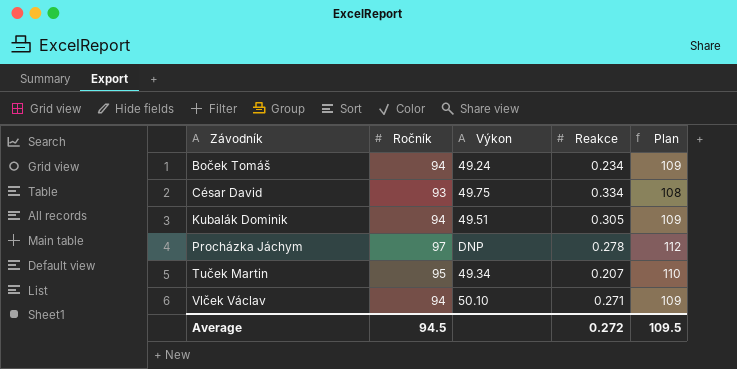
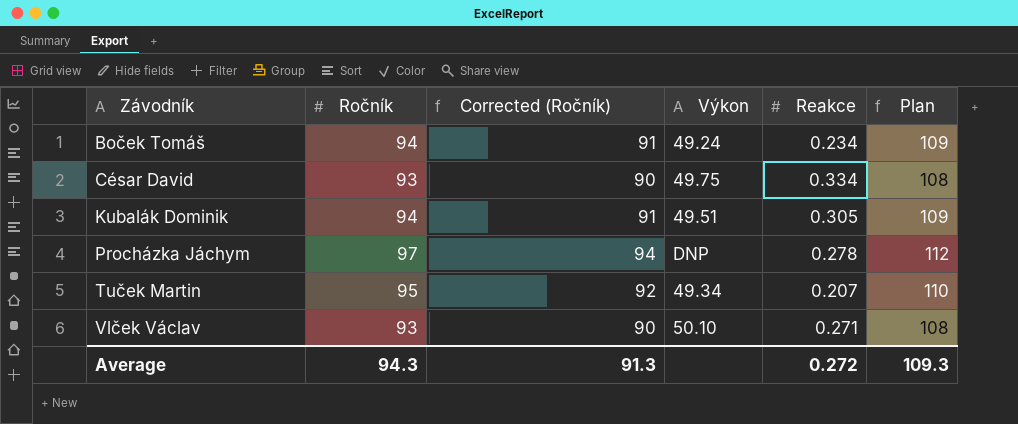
column Corrected (Ročník) | formula: none -> [Ročník] - 3
Vlček Václav | Ročník: 94 -> 93
Vlček Václav | Plan: 109 -> 108
Average | Ročník: 94.5 -> 94.3
Average | Plan: 109.5 -> 109.3

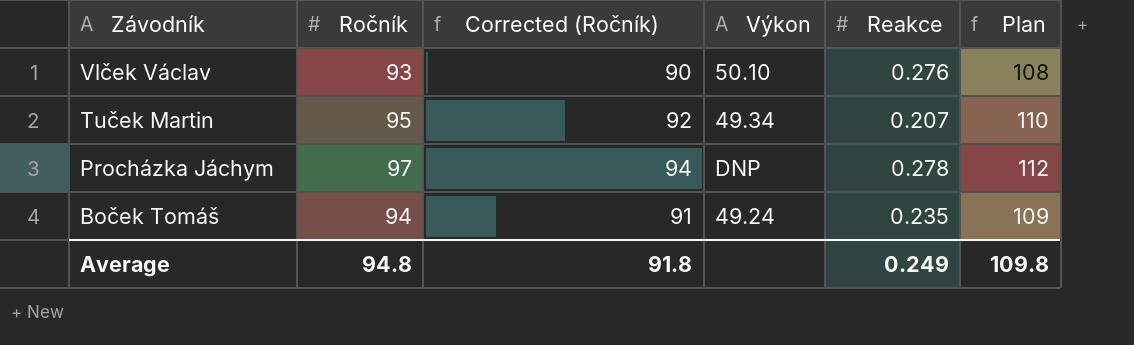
row order: Závodník ascending -> Závodník descending
row César David: 93 | 90 | 49.75 | 0.334 | 108 -> none
row Kubalák Dominik: 94 | 91 | 49.51 | 0.305 | 109 -> none
Vlček Václav | Reakce: 0.271 -> 0.276
Boček Tomáš | Reakce: 0.234 -> 0.235
Average | Ročník: 94.3 -> 94.8
Average | Corrected (Ročník): 91.3 -> 91.8
Average | Reakce: 0.272 -> 0.249
Average | Plan: 109.3 -> 109.8

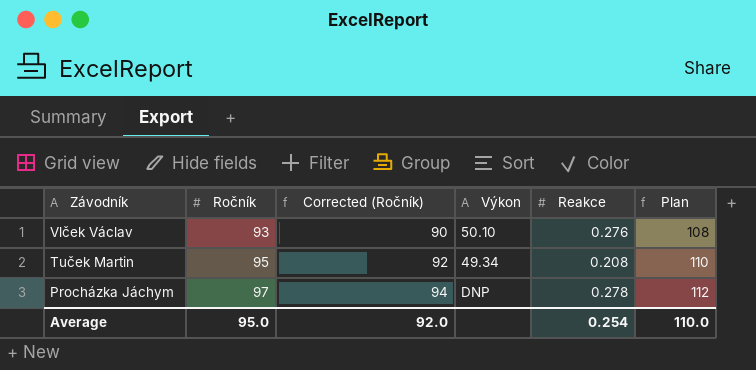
row Boček Tomáš: 94 | 91 | 49.24 | 0.235 | 109 -> none
Tuček Martin | Reakce: 0.207 -> 0.208
Average | Ročník: 94.8 -> 95.0
Average | Corrected (Ročník): 91.8 -> 92.0
Average | Reakce: 0.249 -> 0.254
Average | Plan: 109.8 -> 110.0

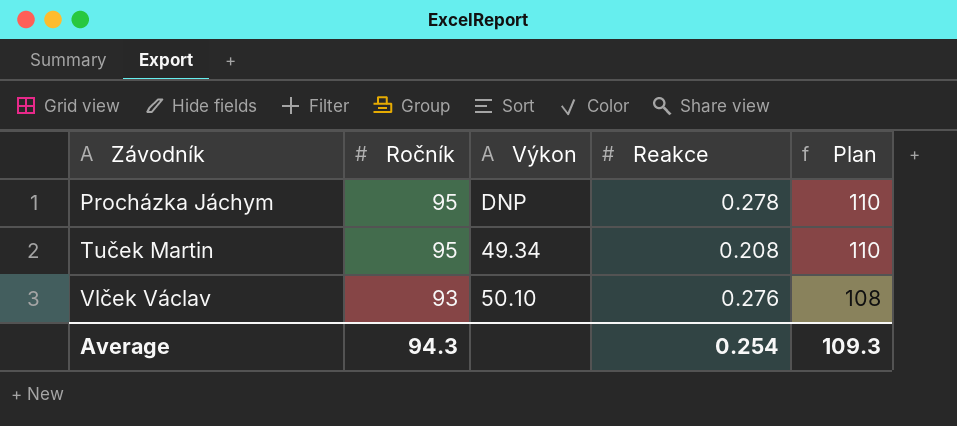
row order: Závodník descending -> Závodník ascending
column Corrected (Ročník) | formula: [Ročník] - 3 -> none
Procházka Jáchym | Ročník: 97 -> 95
Procházka Jáchym | Plan: 112 -> 110
Average | Ročník: 95.0 -> 94.3
Average | Plan: 110.0 -> 109.3

